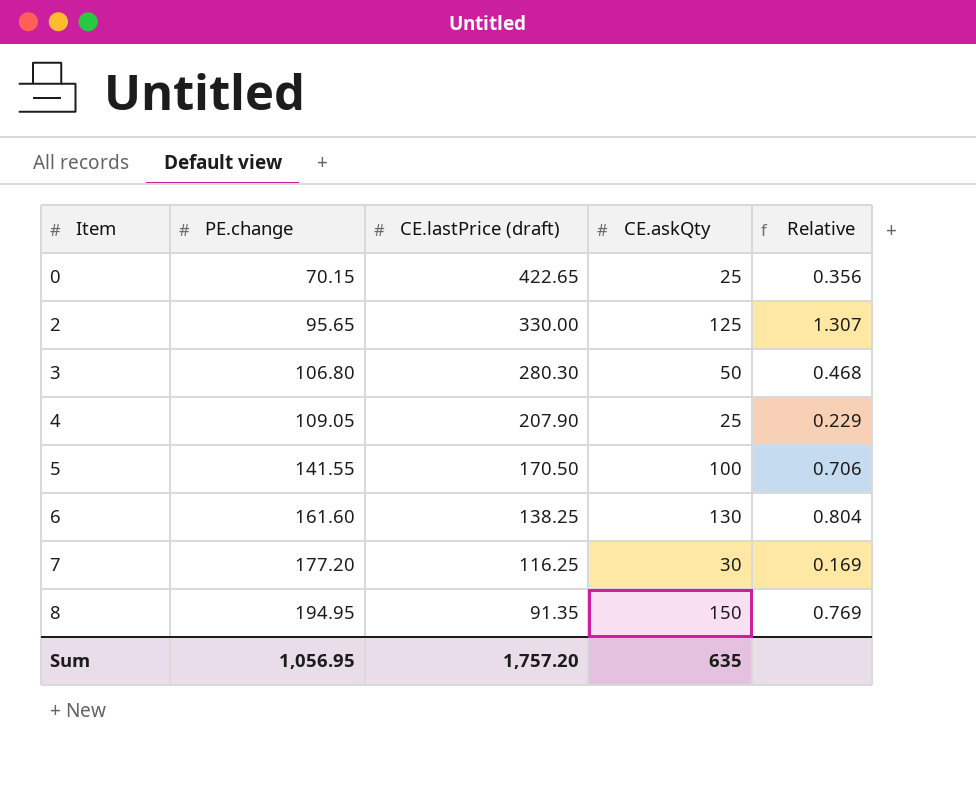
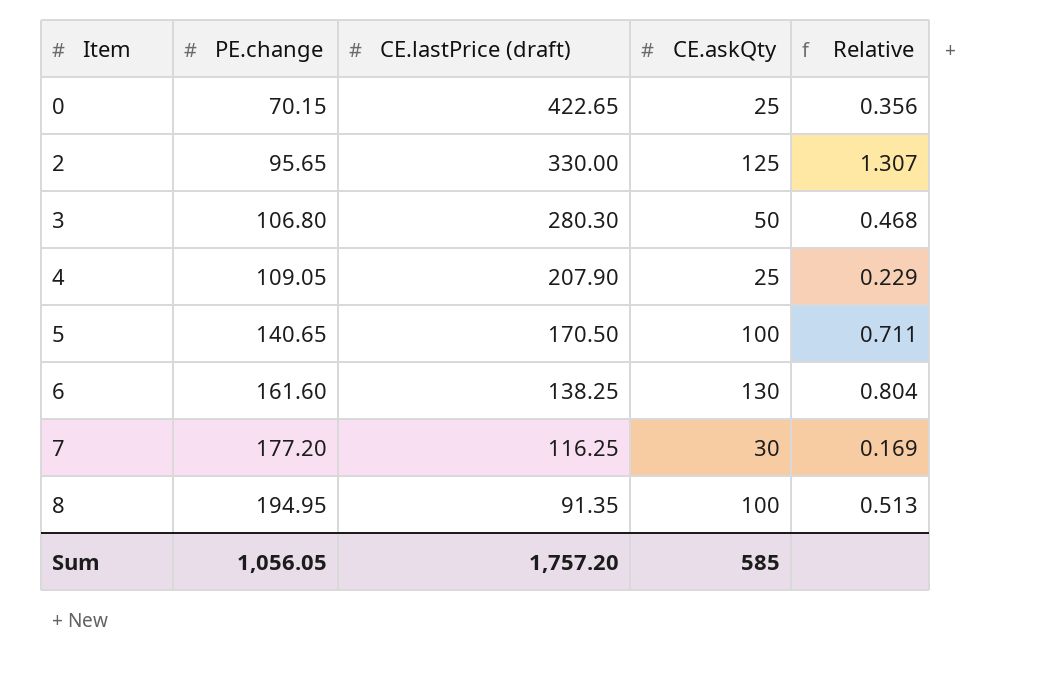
5 | PE.change: 141.55 -> 140.65
5 | Relative: 0.706 -> 0.711
8 | CE.askQty: 150 -> 100
8 | Relative: 0.769 -> 0.513
Sum | PE.change: 1,056.95 -> 1,056.05
Sum | CE.askQty: 635 -> 585

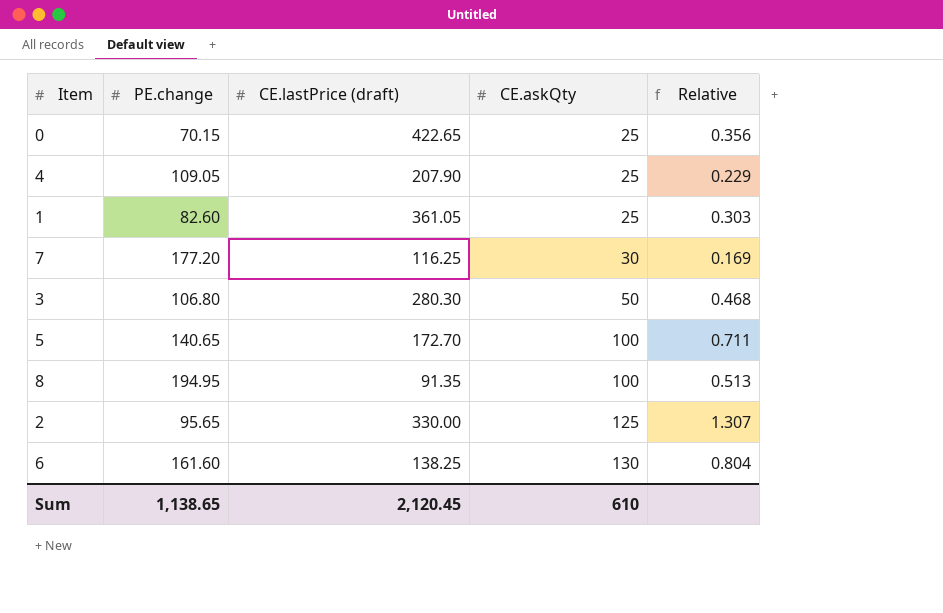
row order: Item ascending -> CE.askQty ascending
row 1: none -> 82.60 | 361.05 | 25 | 0.303
5 | CE.lastPrice (draft): 170.50 -> 172.70
Sum | PE.change: 1,056.05 -> 1,138.65
Sum | CE.lastPrice (draft): 1,757.20 -> 2,120.45
Sum | CE.askQty: 585 -> 610

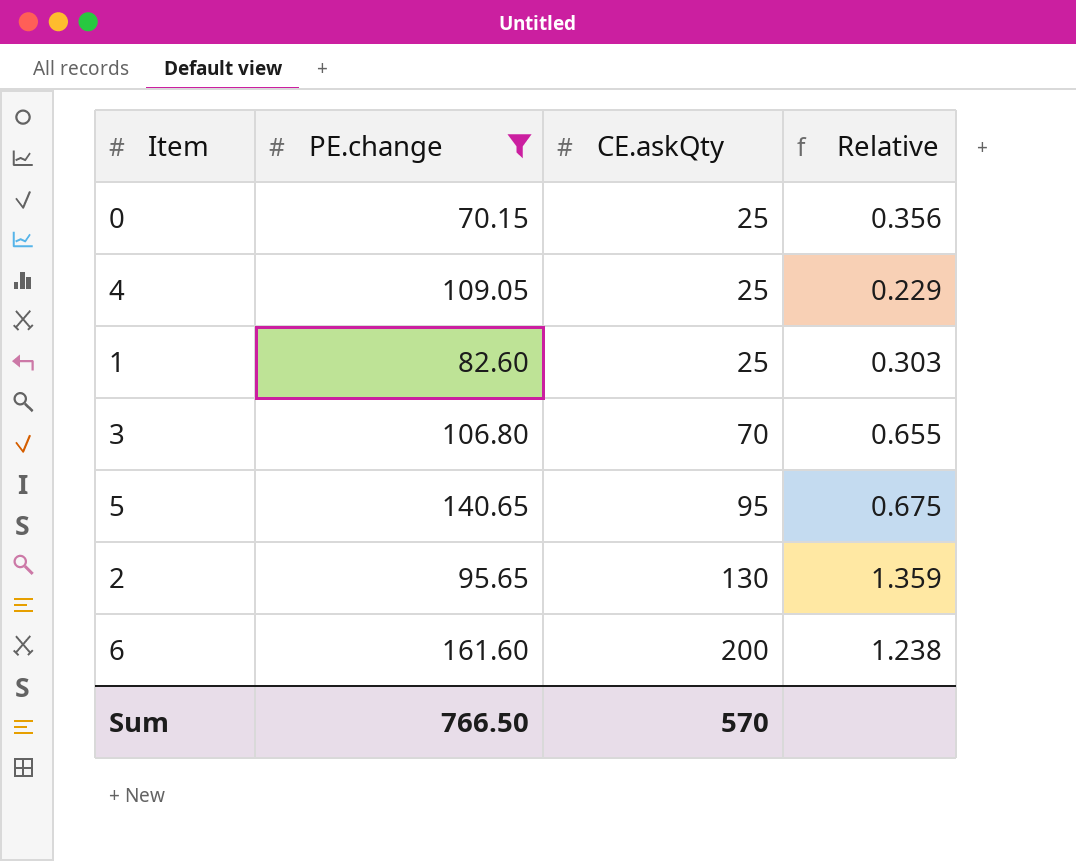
filter: none -> PE.change <= 161.60
column CE.lastPrice (draft) | position: 3 -> none
3 | CE.askQty: 50 -> 70
3 | Relative: 0.468 -> 0.655
5 | CE.askQty: 100 -> 95
5 | Relative: 0.711 -> 0.675
2 | CE.askQty: 125 -> 130
2 | Relative: 1.307 -> 1.359
6 | CE.askQty: 130 -> 200
6 | Relative: 0.804 -> 1.238
Sum | PE.change: 1,138.65 -> 766.50
Sum | CE.askQty: 610 -> 570

